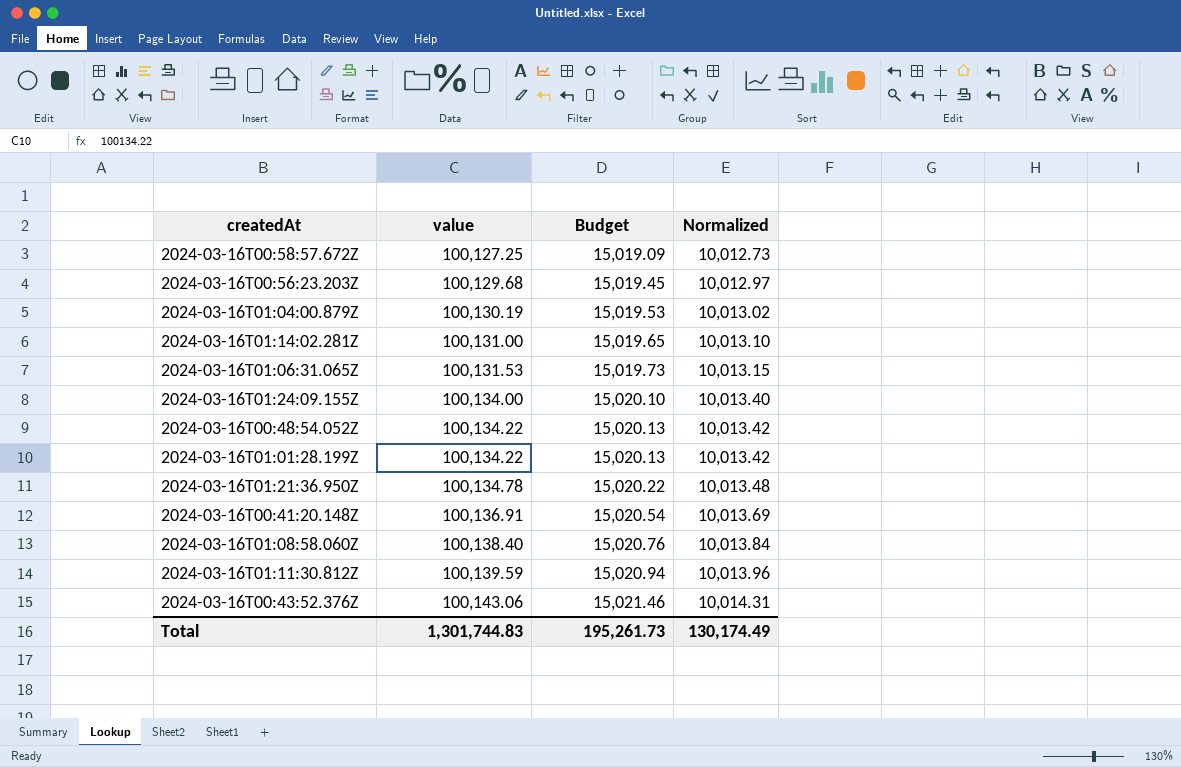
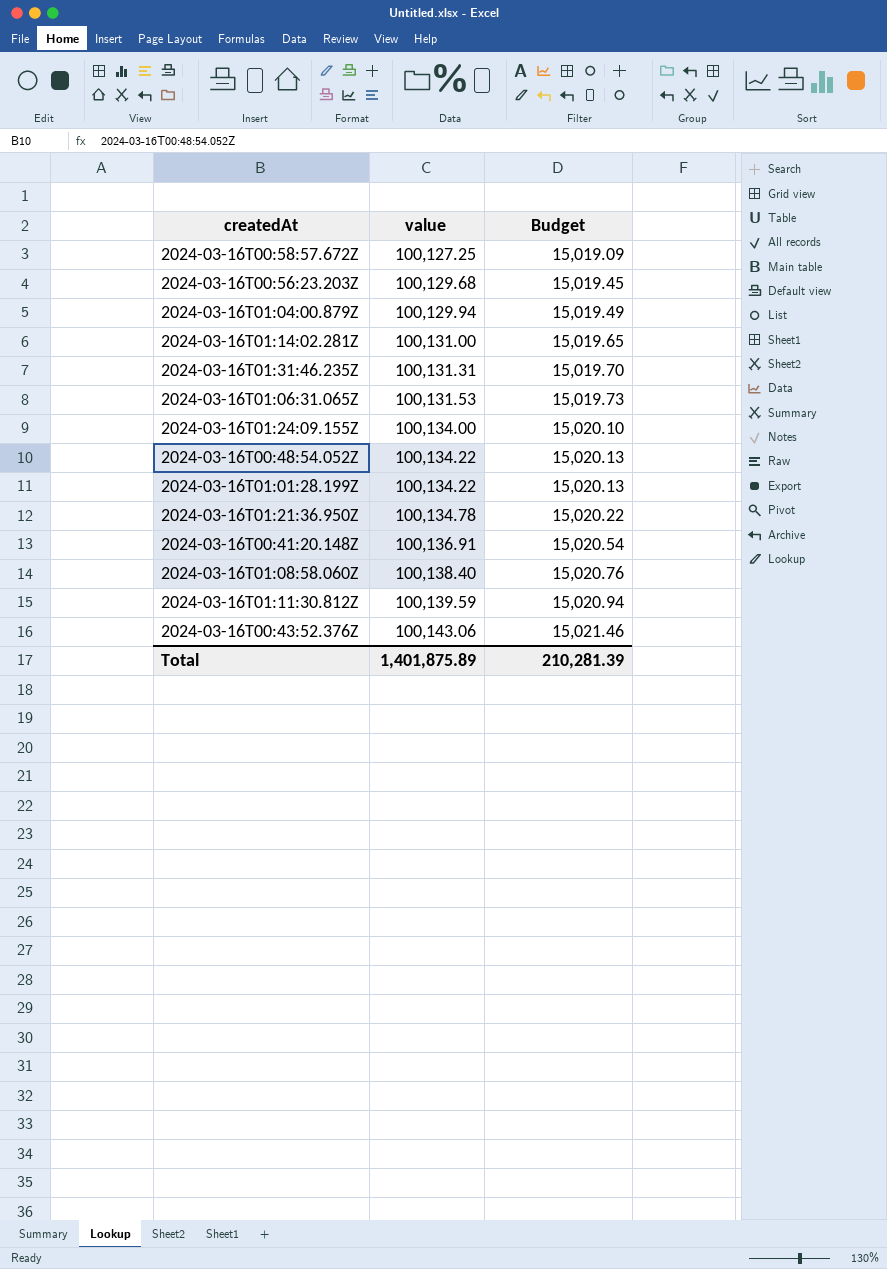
column Normalized | formula: [value] * 0.1 -> none
2024-03-16T01:04:00.879Z | value: 100,130.19 -> 100,129.94
2024-03-16T01:04:00.879Z | Budget: 15,019.53 -> 15,019.49
row 2024-03-16T01:31:46.235Z: none -> 100,131.31 | 15,019.70
Total | value: 1,301,744.83 -> 1,401,875.89
Total | Budget: 195,261.73 -> 210,281.39

